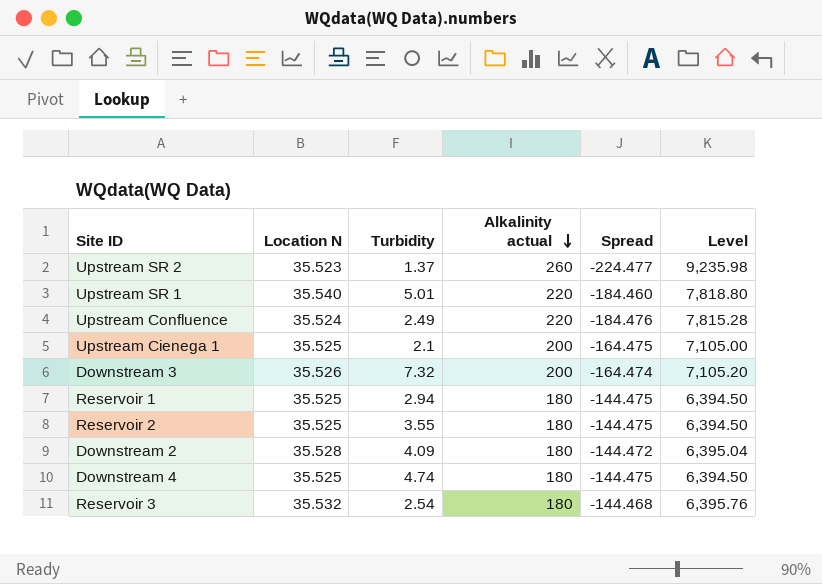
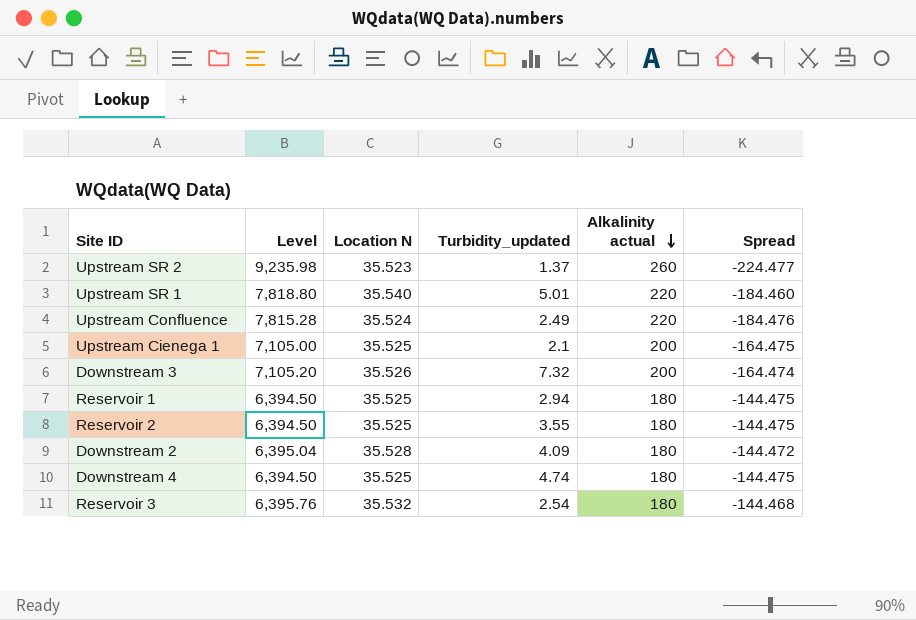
column Level | position: 6 -> 2
column name: Turbidity -> Turbidity_updated

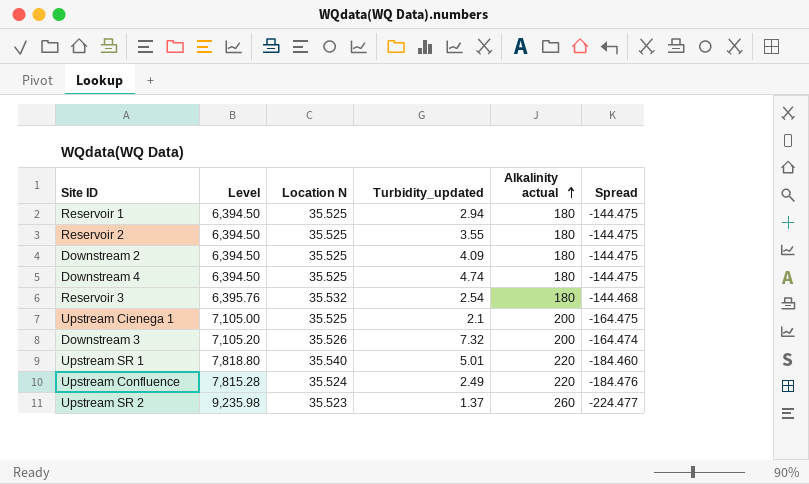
row order: Alkalinity actual descending -> Alkalinity actual ascending
Downstream 2 | Level: 6,395.04 -> 6,394.50
Downstream 2 | Location N: 35.528 -> 35.525
Downstream 2 | Spread: -144.472 -> -144.475

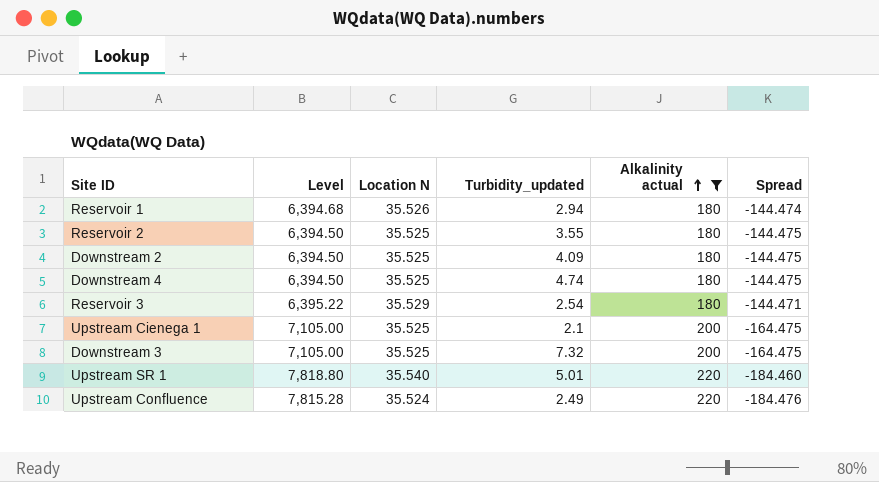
filter: none -> Alkalinity actual != 260
Reservoir 1 | Level: 6,394.50 -> 6,394.68
Reservoir 1 | Location N: 35.525 -> 35.526
Reservoir 1 | Spread: -144.475 -> -144.474
Reservoir 3 | Level: 6,395.76 -> 6,395.22
Reservoir 3 | Location N: 35.532 -> 35.529
Reservoir 3 | Spread: -144.468 -> -144.471
Downstream 3 | Level: 7,105.20 -> 7,105.00
Downstream 3 | Location N: 35.526 -> 35.525
Downstream 3 | Spread: -164.474 -> -164.475

